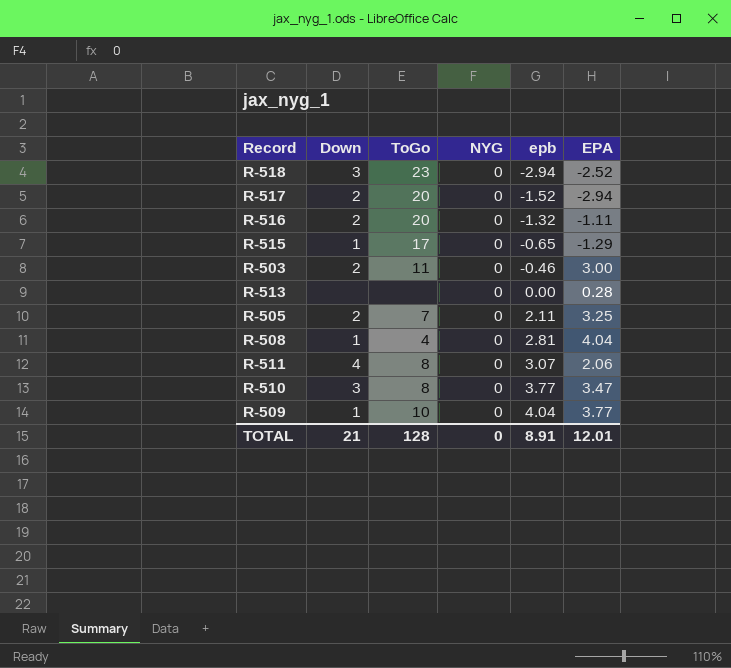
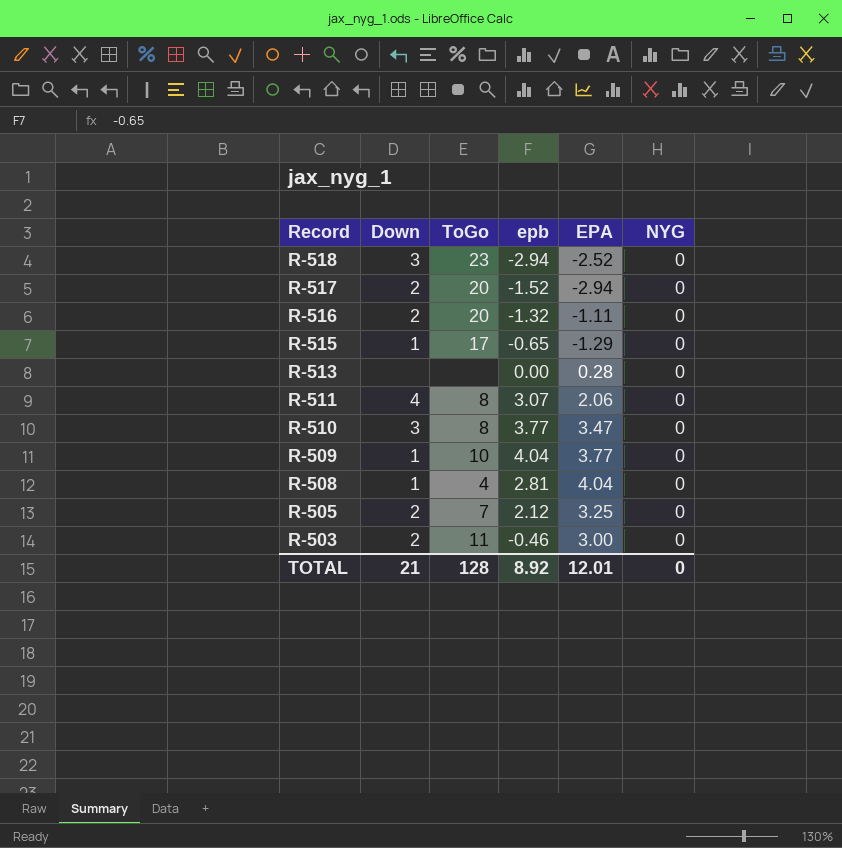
row order: epb ascending -> Record descending
column NYG | position: 4 -> 6
R-505 | epb: 2.11 -> 2.12
TOTAL | epb: 8.91 -> 8.92

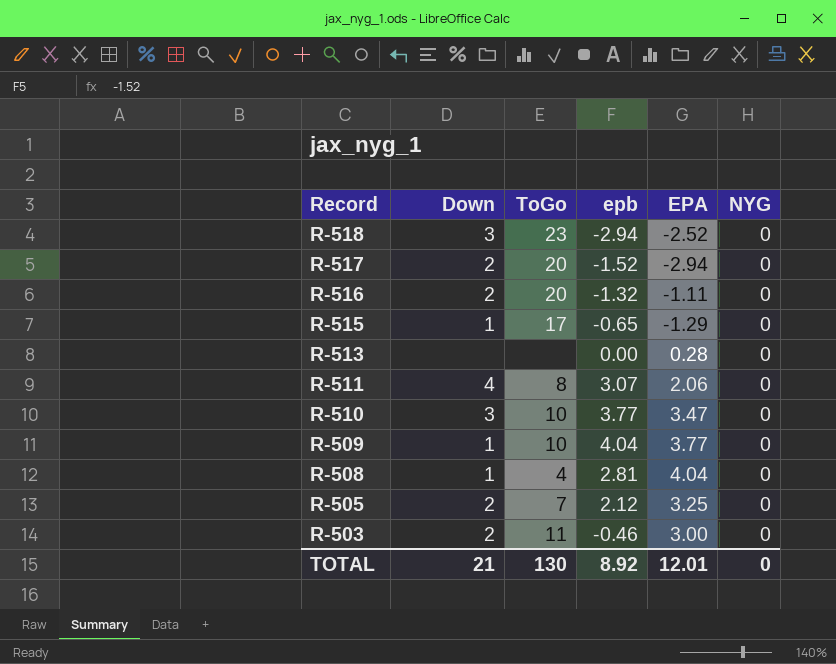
R-510 | ToGo: 8 -> 10
TOTAL | ToGo: 128 -> 130

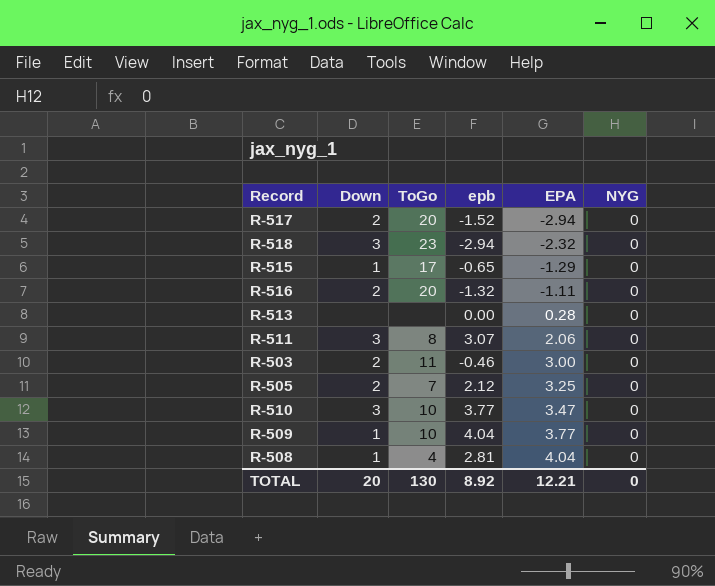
row order: Record descending -> EPA ascending
R-518 | EPA: -2.52 -> -2.32
R-511 | Down: 4 -> 3
TOTAL | Down: 21 -> 20
TOTAL | EPA: 12.01 -> 12.21

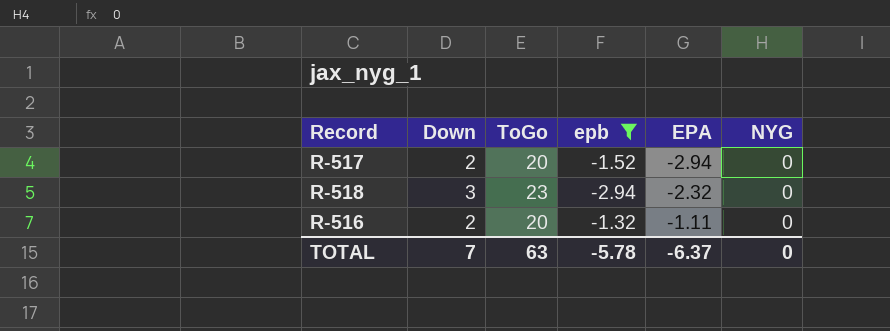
filter: none -> epb <= -1.32
TOTAL | Down: 20 -> 7
TOTAL | ToGo: 130 -> 63
TOTAL | epb: 8.92 -> -5.78
TOTAL | EPA: 12.21 -> -6.37

